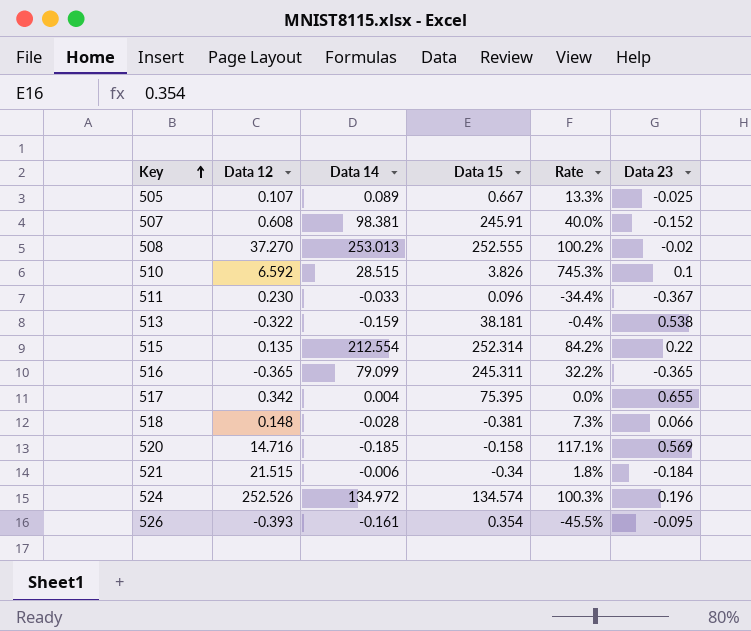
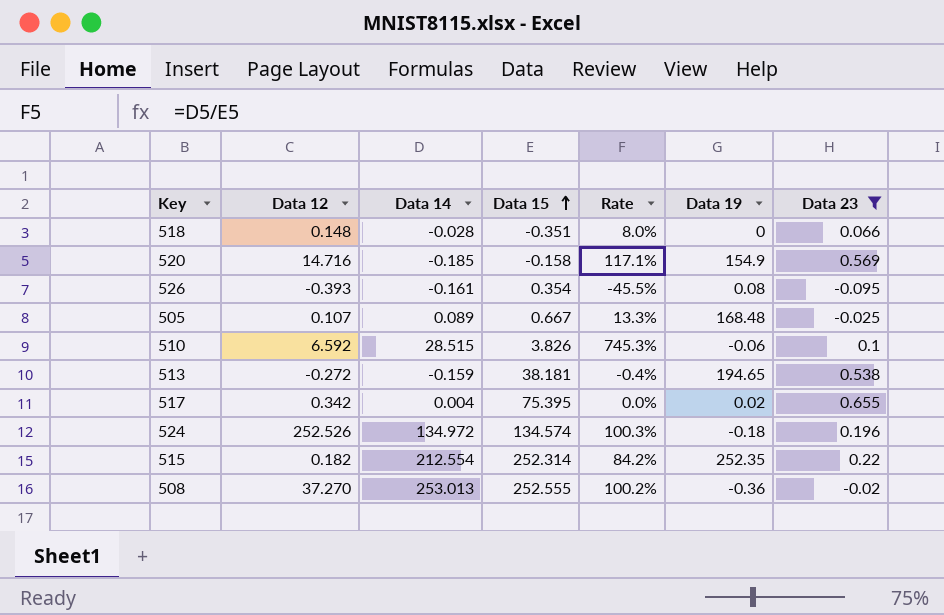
filter: none -> Data 23 >= -0.095
row order: Key ascending -> Data 15 ascending
column Data 19 | position: none -> 6
518 | Data 15: -0.381 -> -0.351
518 | Rate: 7.3% -> 8.0%
513 | Data 12: -0.322 -> -0.272
515 | Data 12: 0.135 -> 0.182

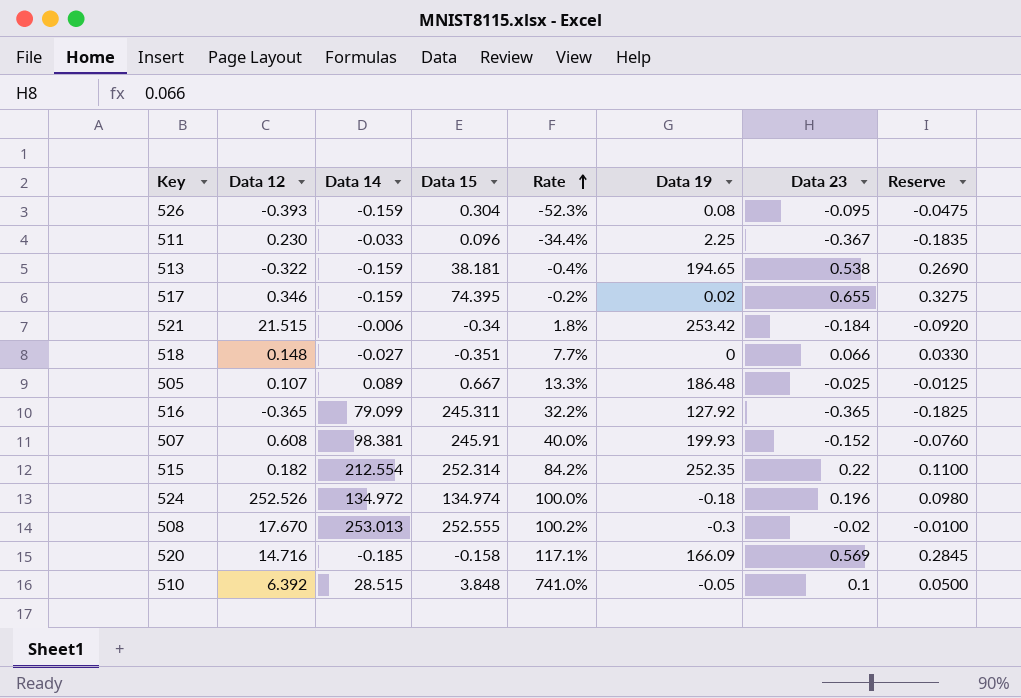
filter: Data 23 >= -0.095 -> none
row order: Data 15 ascending -> Rate ascending
column Reserve | formula: none -> [Data 23] * 0.5
526 | Data 14: -0.161 -> -0.159
526 | Data 15: 0.354 -> 0.304
526 | Rate: -45.5% -> -52.3%
513 | Data 12: -0.272 -> -0.322
517 | Data 12: 0.342 -> 0.346
517 | Data 14: 0.004 -> -0.159
517 | Data 15: 75.395 -> 74.395
517 | Rate: 0.0% -> -0.2%
518 | Data 14: -0.028 -> -0.027
518 | Rate: 8.0% -> 7.7%
505 | Data 19: 168.48 -> 186.48
524 | Data 15: 134.574 -> 134.974
524 | Rate: 100.3% -> 100.0%
508 | Data 12: 37.270 -> 17.670
508 | Data 19: -0.36 -> -0.3
520 | Data 19: 154.9 -> 166.09
510 | Data 12: 6.592 -> 6.392
510 | Data 15: 3.826 -> 3.848
510 | Rate: 745.3% -> 741.0%
510 | Data 19: -0.06 -> -0.05

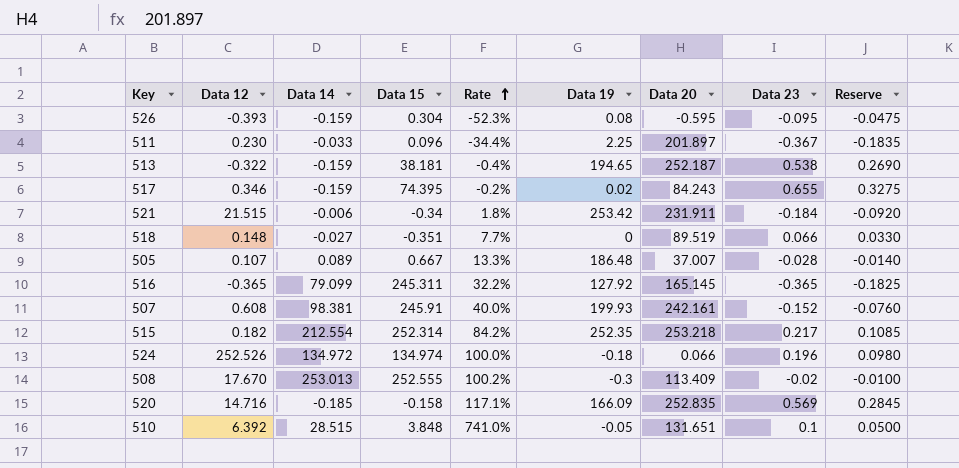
column Data 20 | position: none -> 7
505 | Data 23: -0.025 -> -0.028
505 | Reserve: -0.0125 -> -0.0140
515 | Data 23: 0.22 -> 0.217
515 | Reserve: 0.1100 -> 0.1085

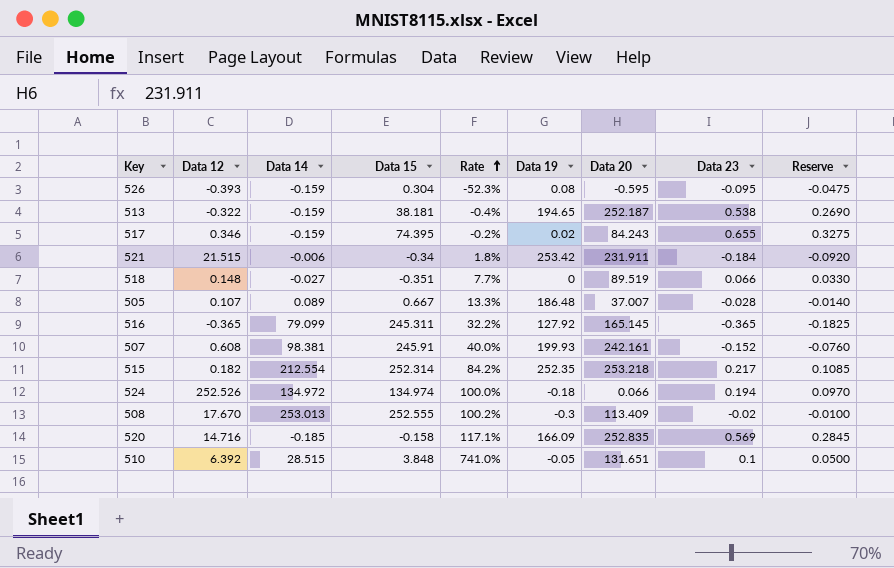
row 511: 0.230 | -0.033 | 0.096 | -34.4% | 2.25 | 201.897 | -0.367 | -0.1835 -> none
524 | Data 23: 0.196 -> 0.194
524 | Reserve: 0.0980 -> 0.0970

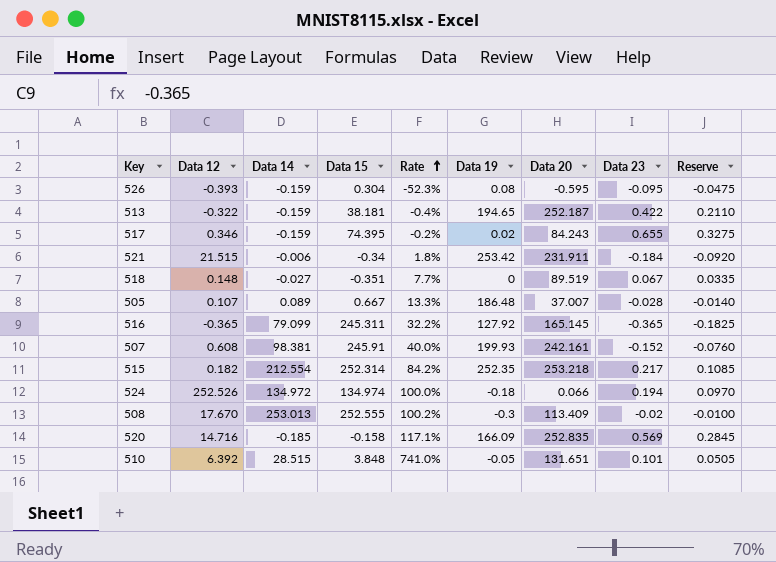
513 | Data 23: 0.538 -> 0.422
513 | Reserve: 0.2690 -> 0.2110
518 | Data 23: 0.066 -> 0.067
518 | Reserve: 0.0330 -> 0.0335
510 | Data 23: 0.1 -> 0.101
510 | Reserve: 0.0500 -> 0.0505

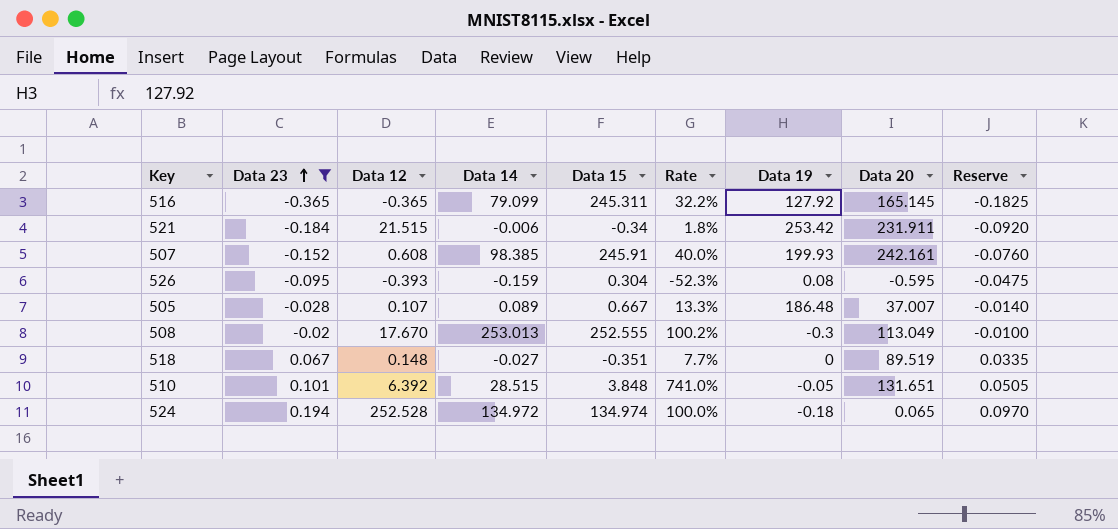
filter: none -> Data 23 <= 0.194
row order: Rate ascending -> Data 23 ascending
column Data 23 | position: 8 -> 2
507 | Data 14: 98.381 -> 98.385
508 | Data 20: 113.409 -> 113.049
524 | Data 12: 252.526 -> 252.528
524 | Data 20: 0.066 -> 0.065

